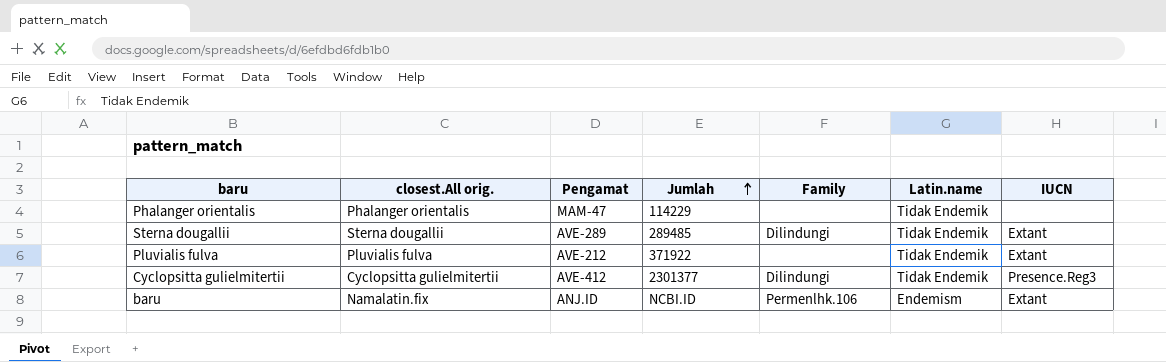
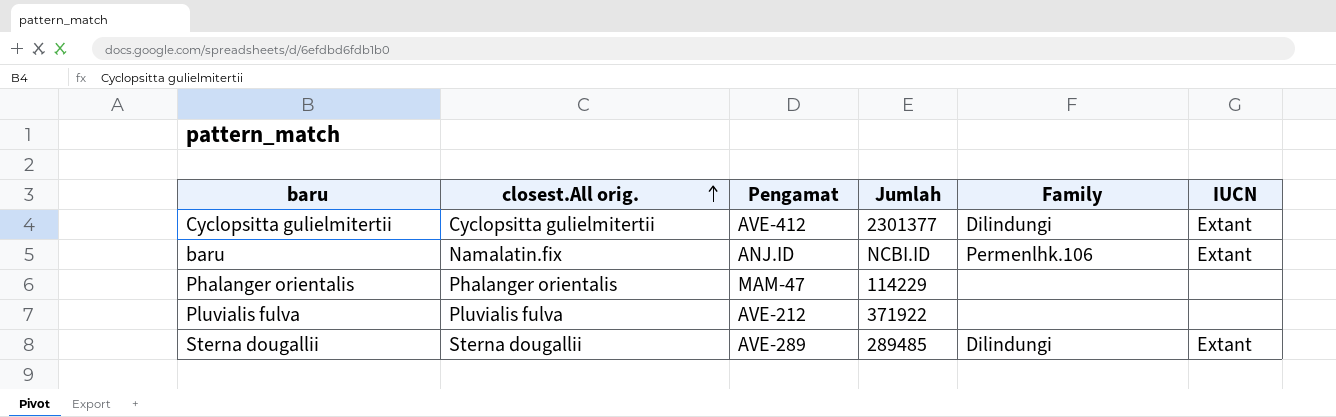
row order: Jumlah ascending -> closest.All orig. ascending
column Latin.name | position: 6 -> none
Cyclopsitta gulielmitertii | IUCN: Presence.Reg3 -> Extant
Pluvialis fulva | IUCN: Extant -> none

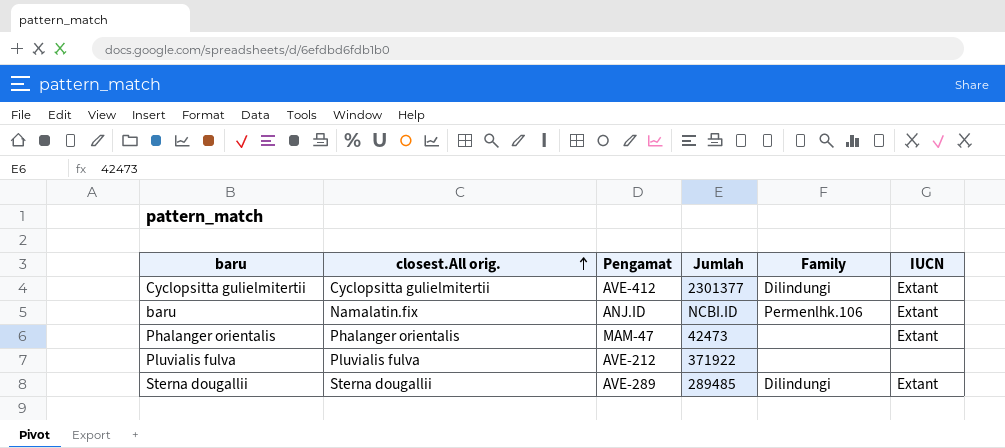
Phalanger orientalis | Jumlah: 114229 -> 42473
Phalanger orientalis | IUCN: none -> Extant

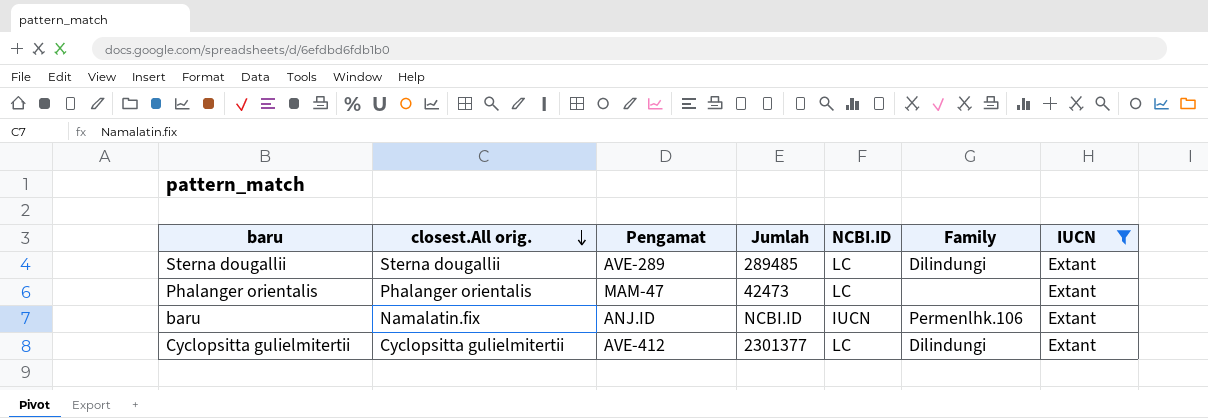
filter: none -> IUCN = Extant
row order: closest.All orig. ascending -> closest.All orig. descending
column NCBI.ID | position: none -> 5

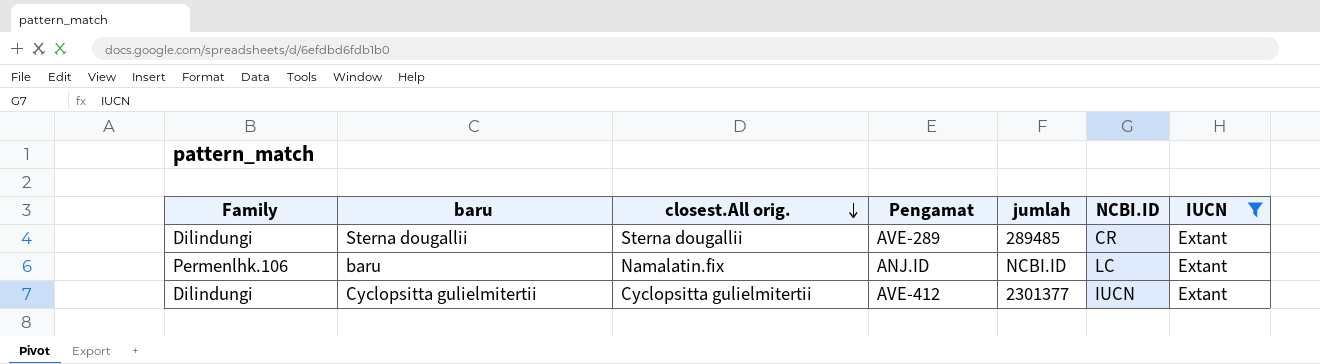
column Family | position: 6 -> 1
column name: Jumlah -> jumlah
row Phalanger orientalis: Phalanger orientalis | MAM-47 | 42473 | LC | none | Extant -> none
Sterna dougallii | NCBI.ID: LC -> CR
baru | NCBI.ID: IUCN -> LC
Cyclopsitta gulielmitertii | NCBI.ID: LC -> IUCN

